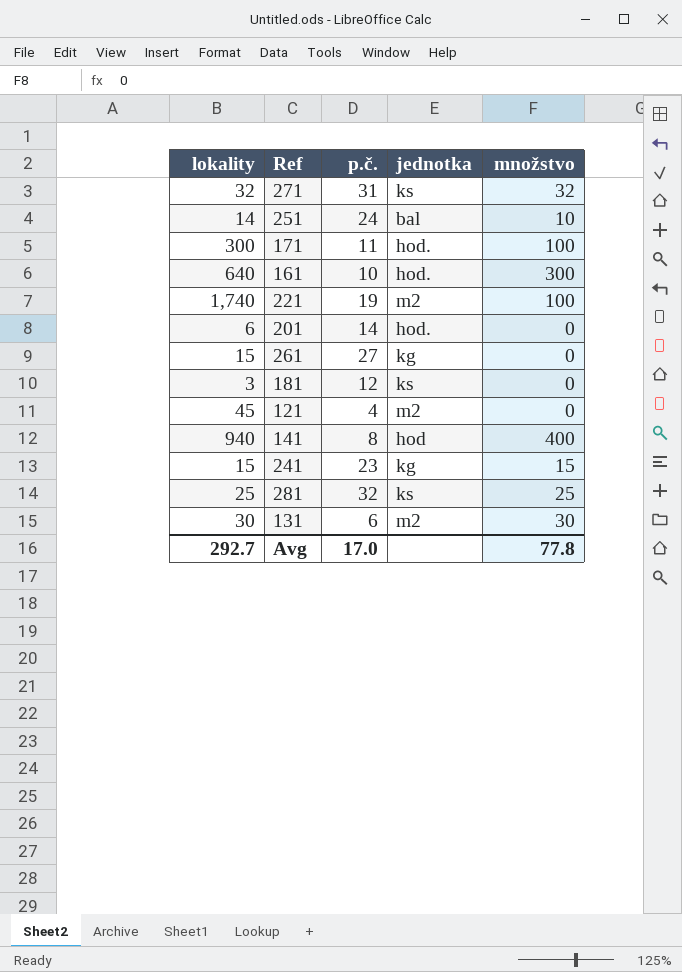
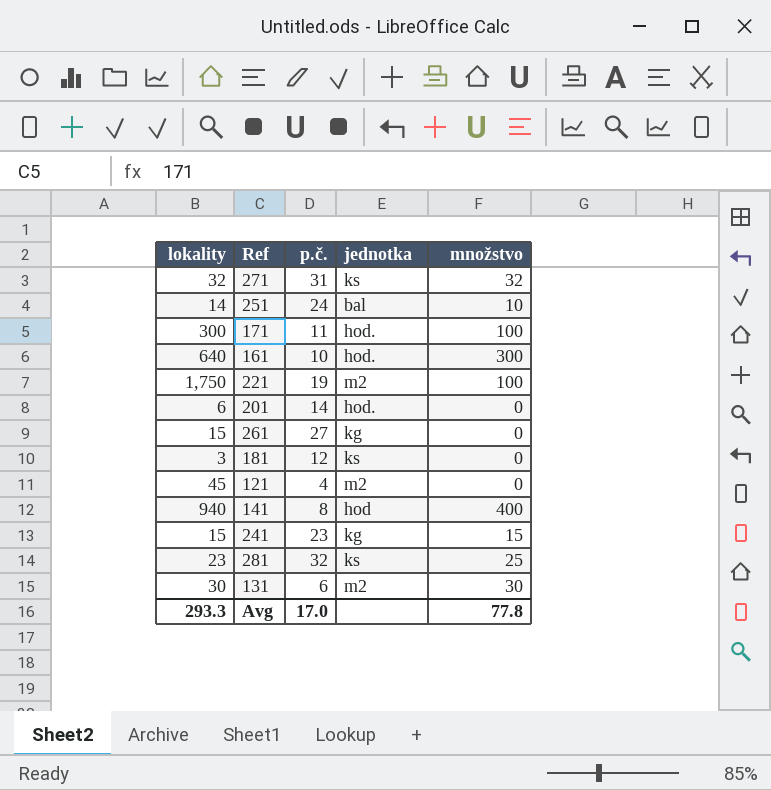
221 | lokality: 1,740 -> 1,750
281 | lokality: 25 -> 23
Avg | lokality: 292.7 -> 293.3

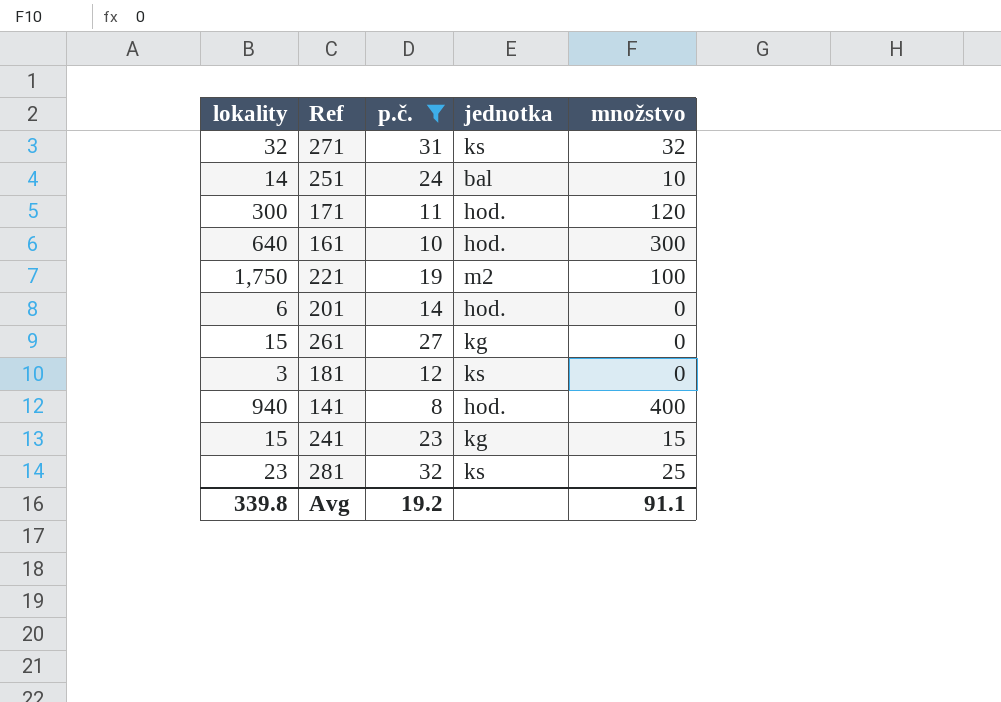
filter: none -> p.č. >= 8
171 | množstvo: 100 -> 120
141 | jednotka: hod -> hod.
Avg | lokality: 293.3 -> 339.8
Avg | p.č.: 17.0 -> 19.2
Avg | množstvo: 77.8 -> 91.1

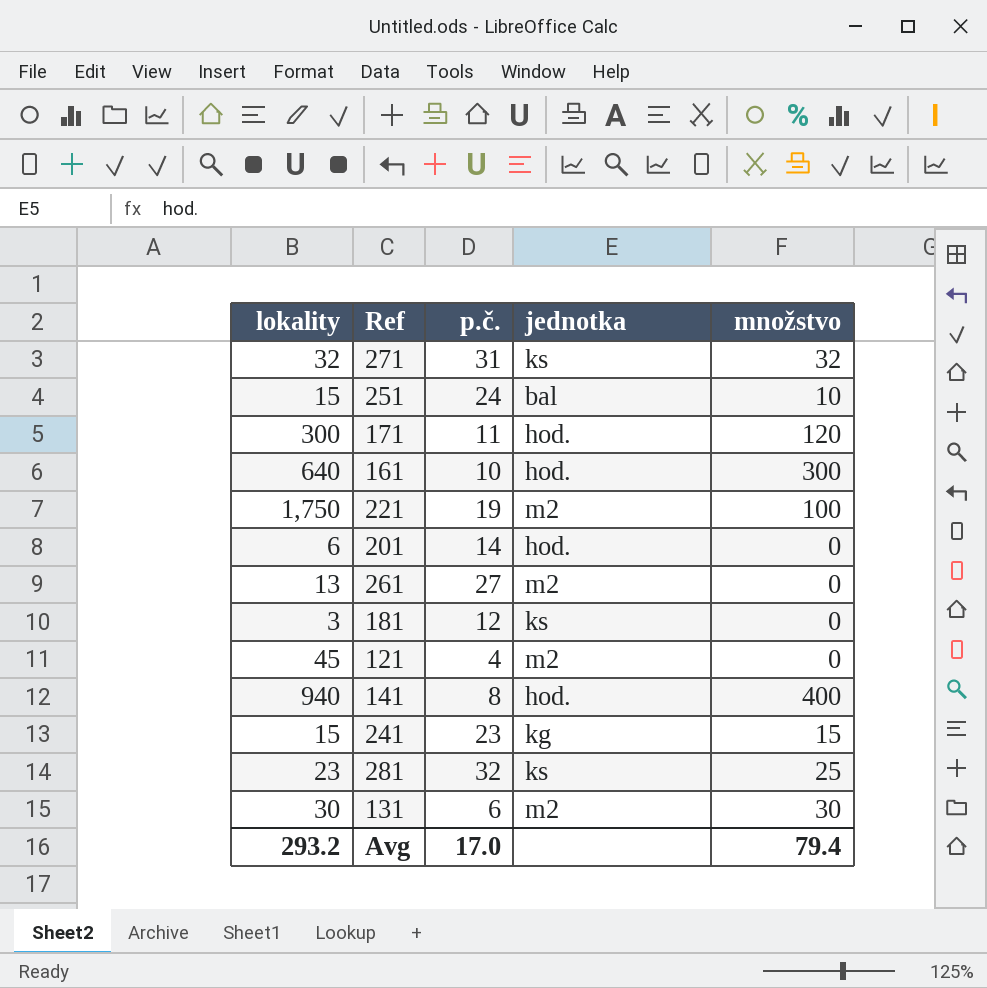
filter: p.č. >= 8 -> none
251 | lokality: 14 -> 15
261 | lokality: 15 -> 13
261 | jednotka: kg -> m2
Avg | lokality: 339.8 -> 293.2
Avg | p.č.: 19.2 -> 17.0
Avg | množstvo: 91.1 -> 79.4

